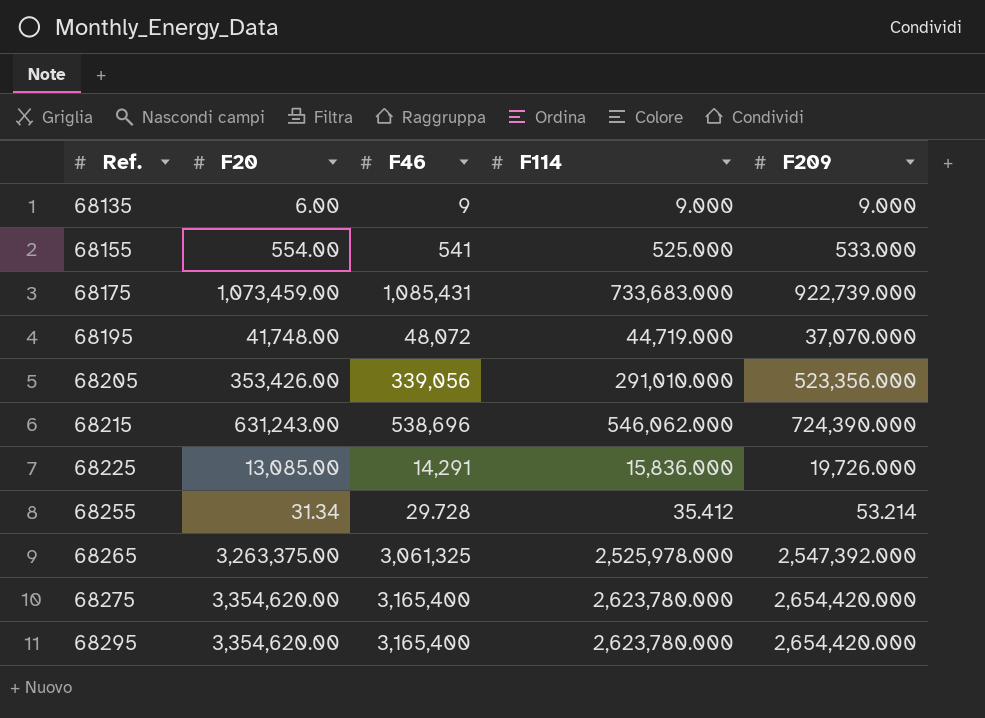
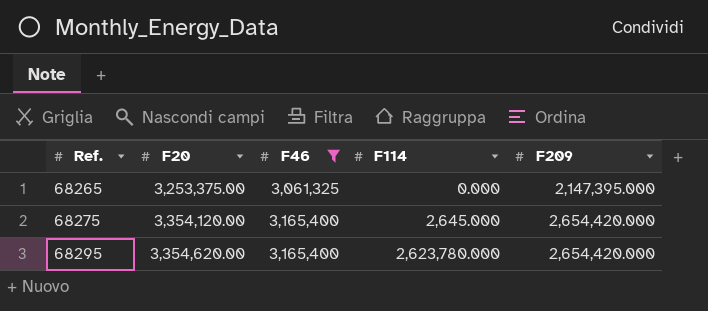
filter: none -> F46 >= 3,061,325
68265 | F20: 3,263,375.00 -> 3,253,375.00
68265 | F114: 2,525,978.000 -> 0.000
68265 | F209: 2,547,392.000 -> 2,147,395.000
68275 | F20: 3,354,620.00 -> 3,354,120.00
68275 | F114: 2,623,780.000 -> 2,645.000

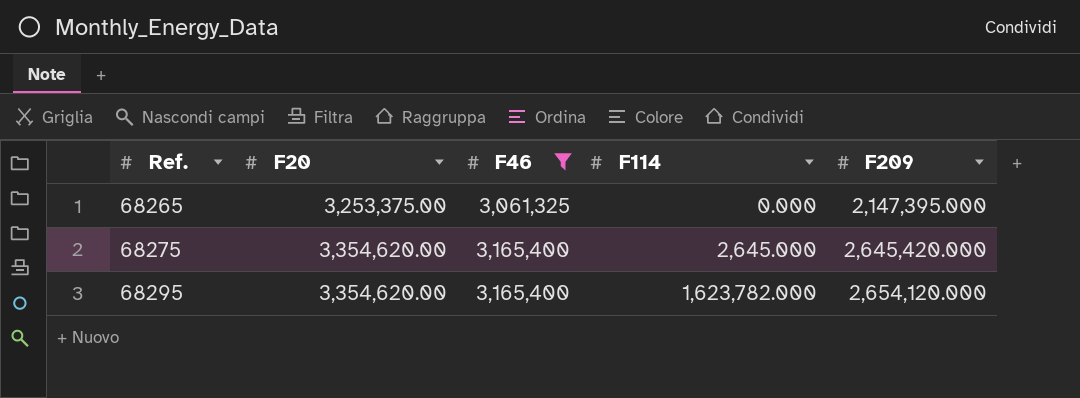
68275 | F20: 3,354,120.00 -> 3,354,620.00
68275 | F209: 2,654,420.000 -> 2,645,420.000
68295 | F114: 2,623,780.000 -> 1,623,782.000
68295 | F209: 2,654,420.000 -> 2,654,120.000

